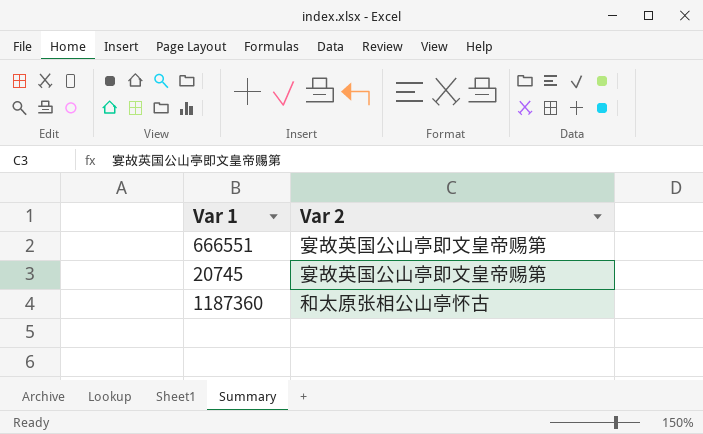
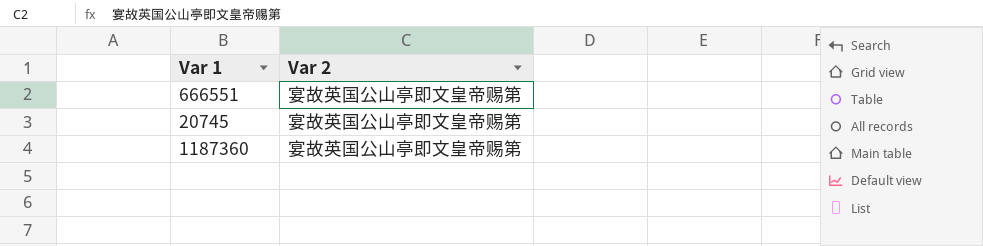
1187360 | Var 2: 和太原张相公山亭怀古 -> 宴故英国公山亭即文皇帝赐第

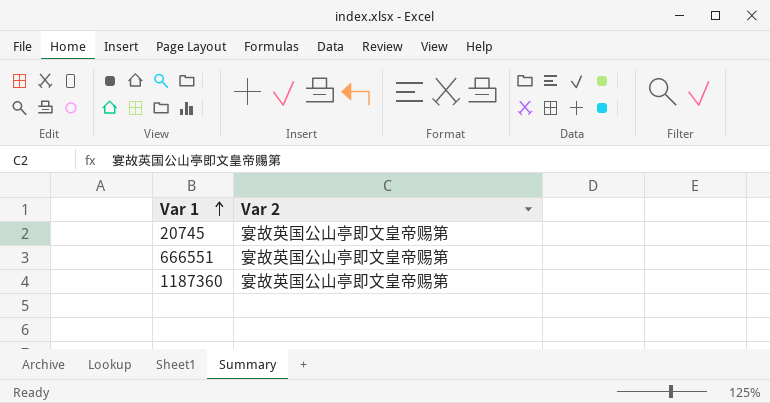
row order: none -> Var 1 ascending

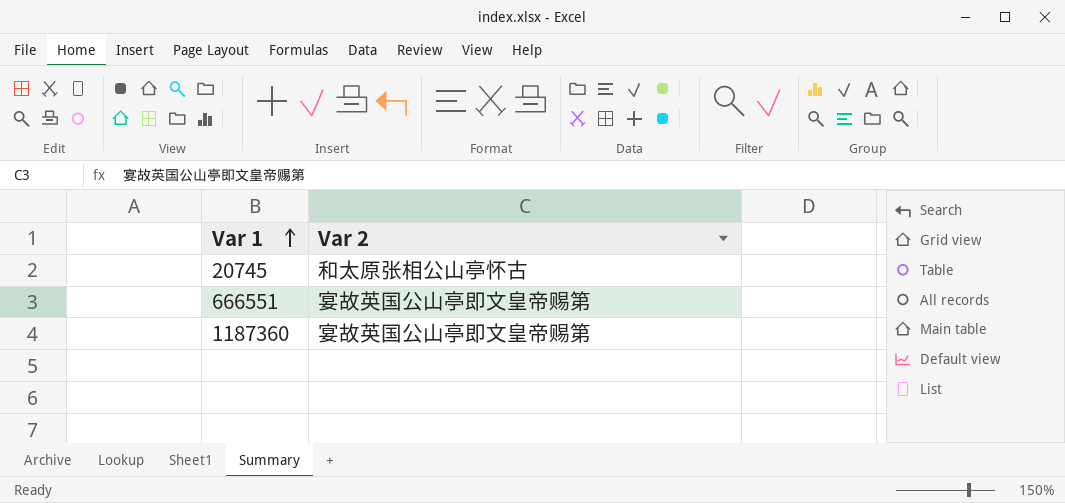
20745 | Var 2: 宴故英国公山亭即文皇帝赐第 -> 和太原张相公山亭怀古

